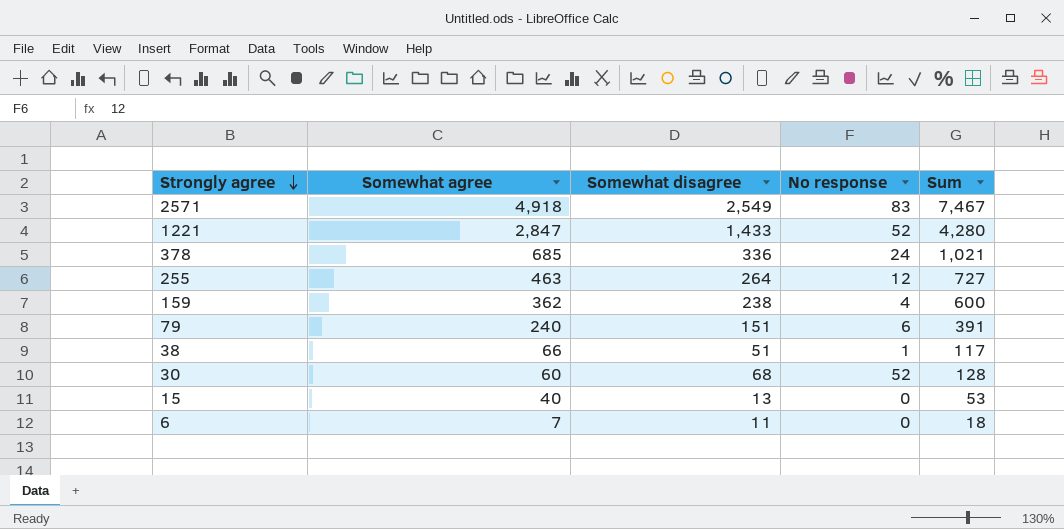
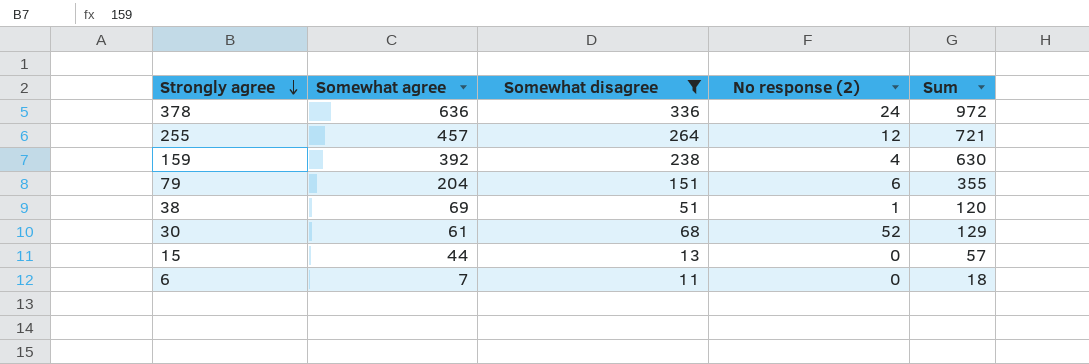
filter: none -> Somewhat disagree <= 336
column name: No response -> No response (2)
378 | Somewhat agree: 685 -> 636
378 | Sum: 1,021 -> 972
255 | Somewhat agree: 463 -> 457
255 | Sum: 727 -> 721
159 | Somewhat agree: 362 -> 392
159 | Sum: 600 -> 630
79 | Somewhat agree: 240 -> 204
79 | Sum: 391 -> 355
38 | Somewhat agree: 66 -> 69
38 | Sum: 117 -> 120
30 | Somewhat agree: 60 -> 61
30 | Sum: 128 -> 129
15 | Somewhat agree: 40 -> 44
15 | Sum: 53 -> 57

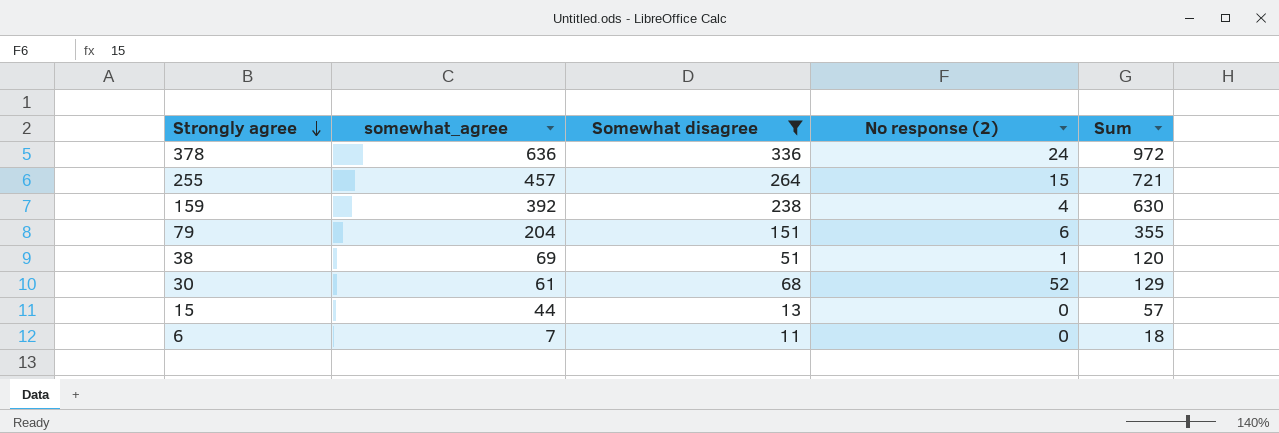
column name: Somewhat agree -> somewhat_agree
255 | No response (2): 12 -> 15

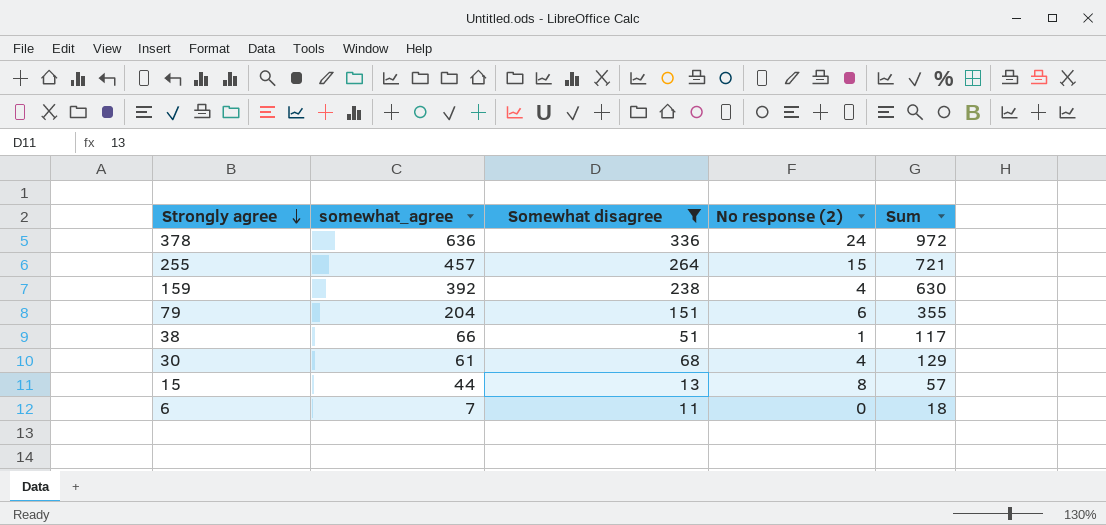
38 | somewhat_agree: 69 -> 66
38 | Sum: 120 -> 117
30 | No response (2): 52 -> 4
15 | No response (2): 0 -> 8

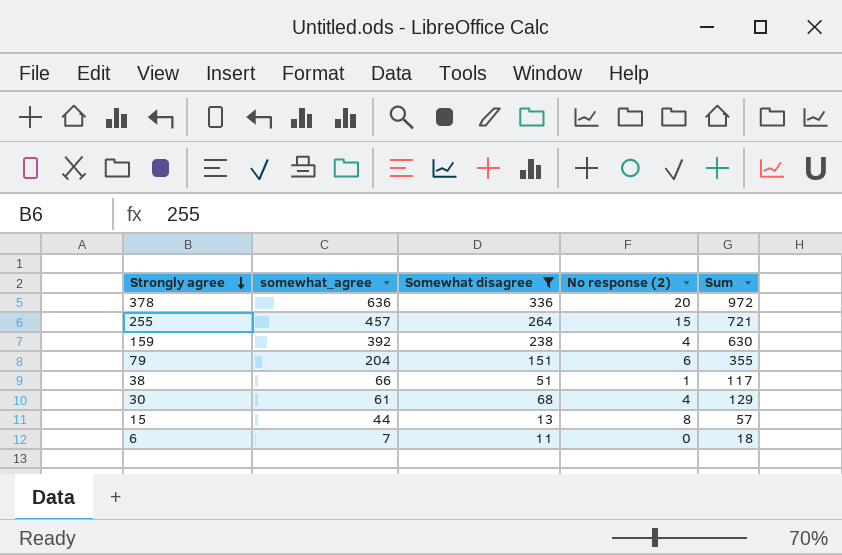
378 | No response (2): 24 -> 20

